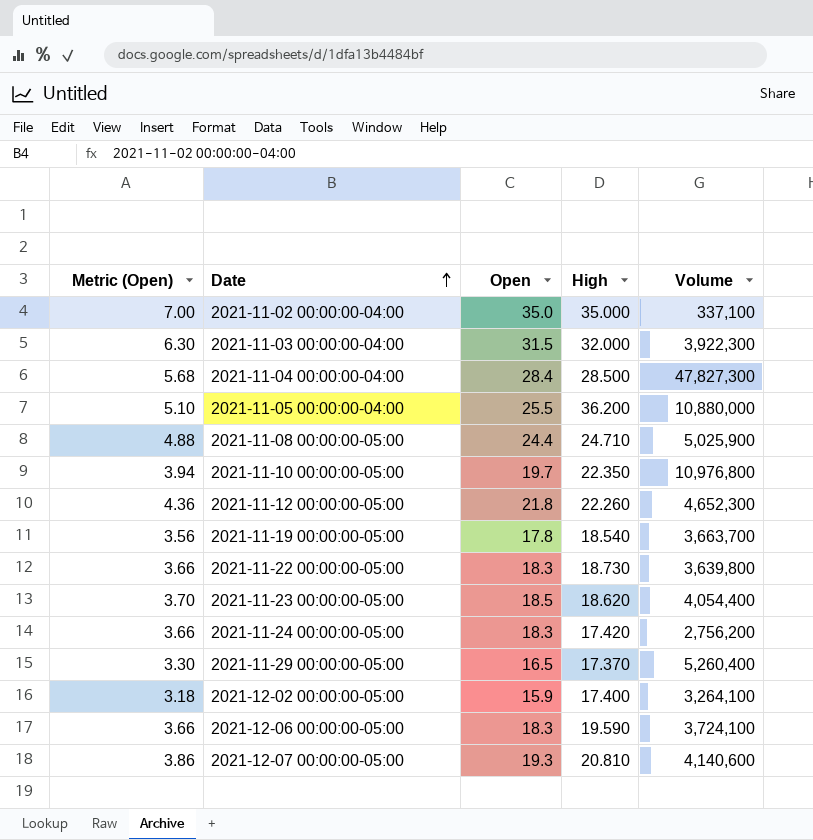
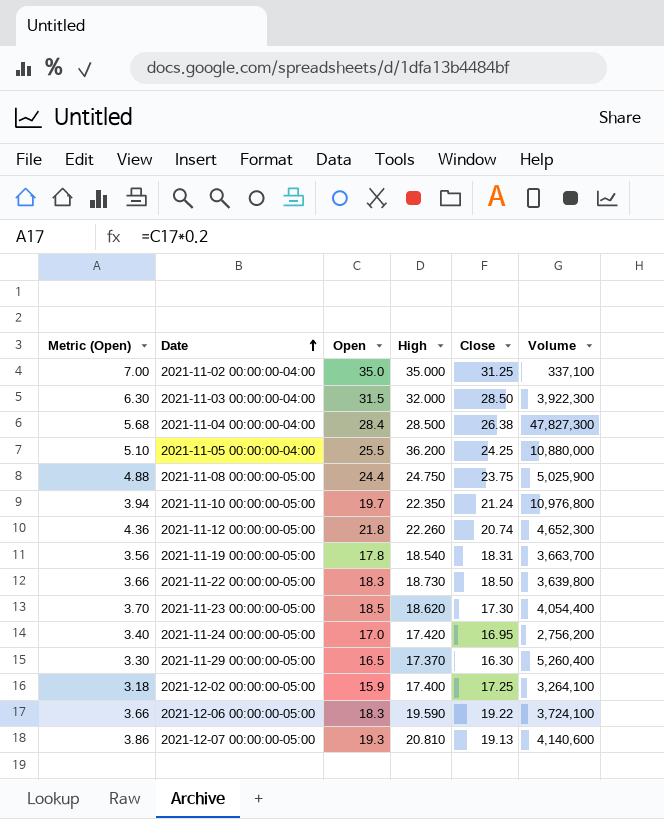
column Close | position: none -> 5
2021-11-08 00:00:00-05:00 | High: 24.710 -> 24.750
2021-11-24 00:00:00-05:00 | Metric (Open): 3.66 -> 3.40
2021-11-24 00:00:00-05:00 | Open: 18.3 -> 17.0

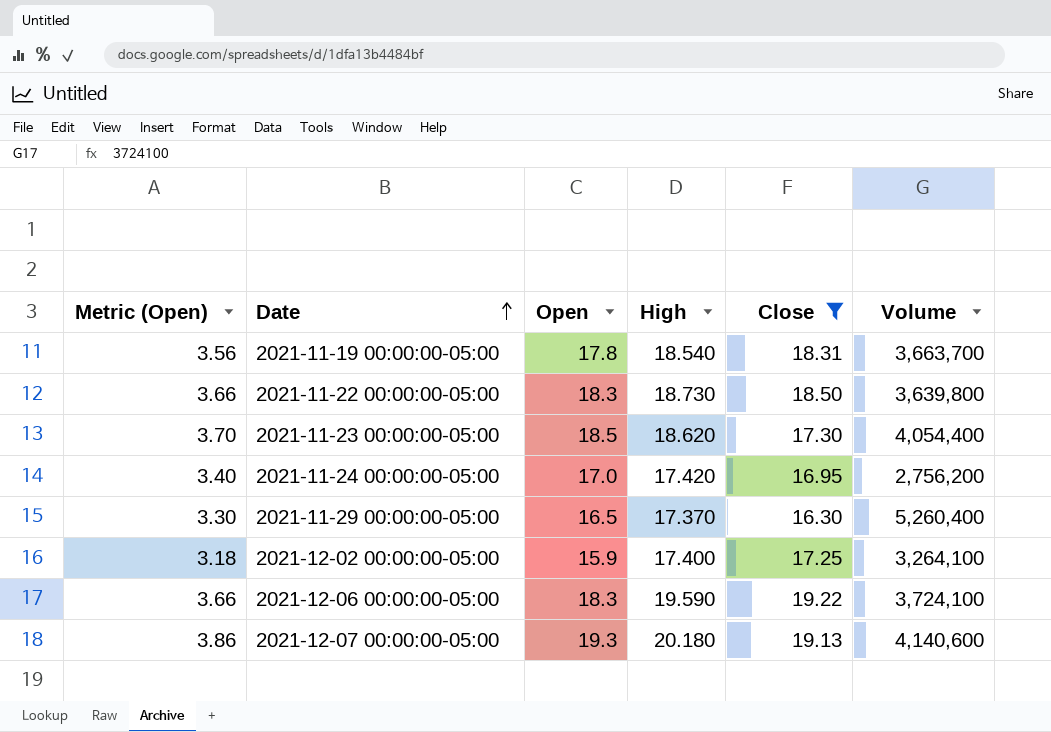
filter: none -> Close <= 19.22
2021-12-07 00:00:00-05:00 | High: 20.810 -> 20.180

